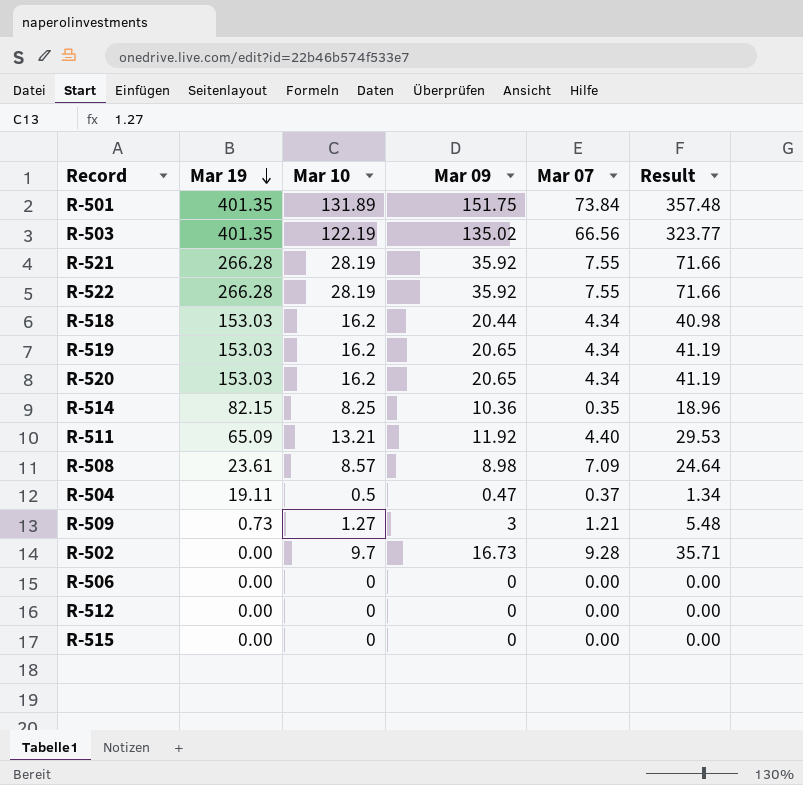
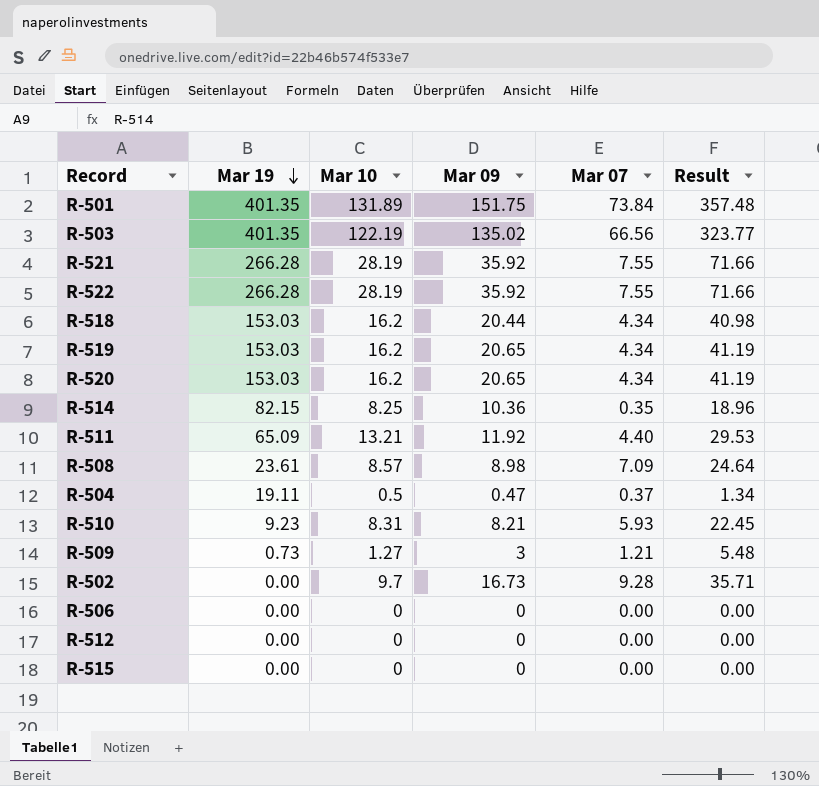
row R-510: none -> 9.23 | 8.31 | 8.21 | 5.93 | 22.45

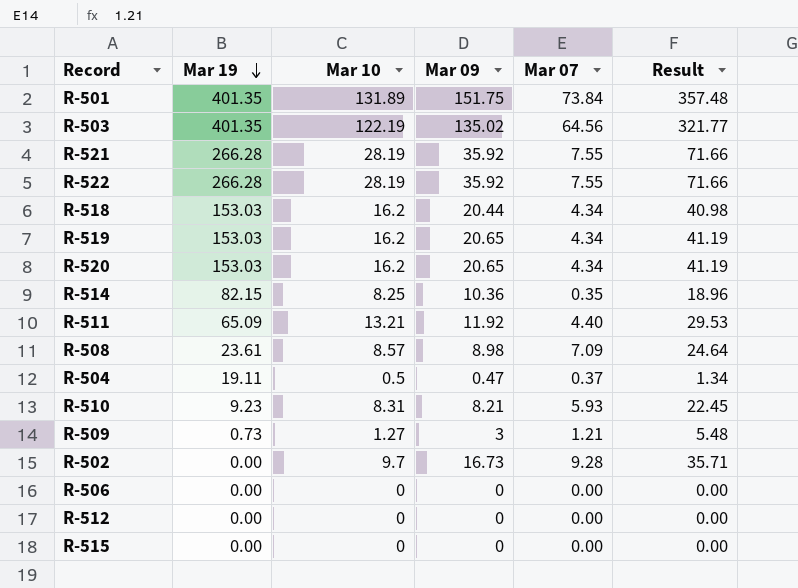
R-503 | Mar 07: 66.56 -> 64.56
R-503 | Result: 323.77 -> 321.77

